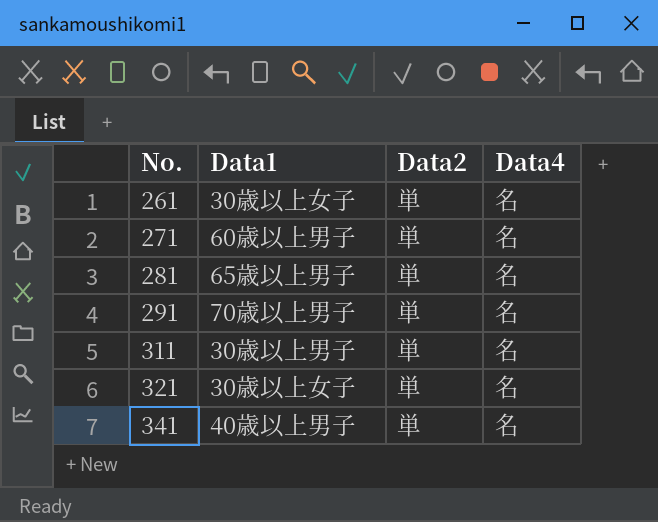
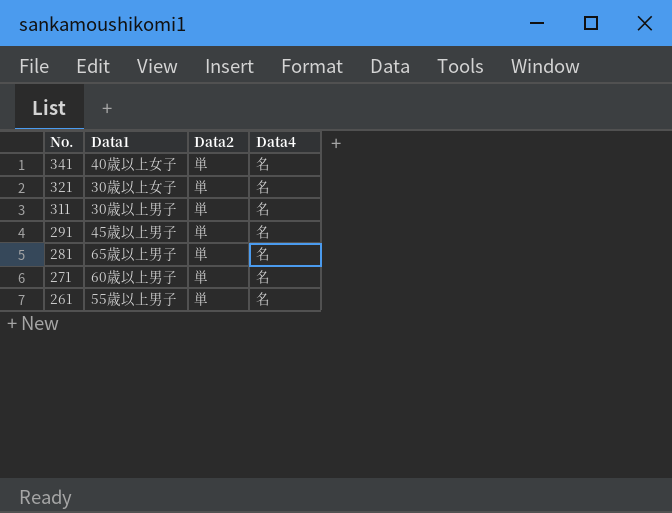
row order: No. ascending -> No. descending
341 | Data1: 40歳以上男子 -> 40歳以上女子
291 | Data1: 70歳以上男子 -> 45歳以上男子
261 | Data1: 30歳以上女子 -> 55歳以上男子

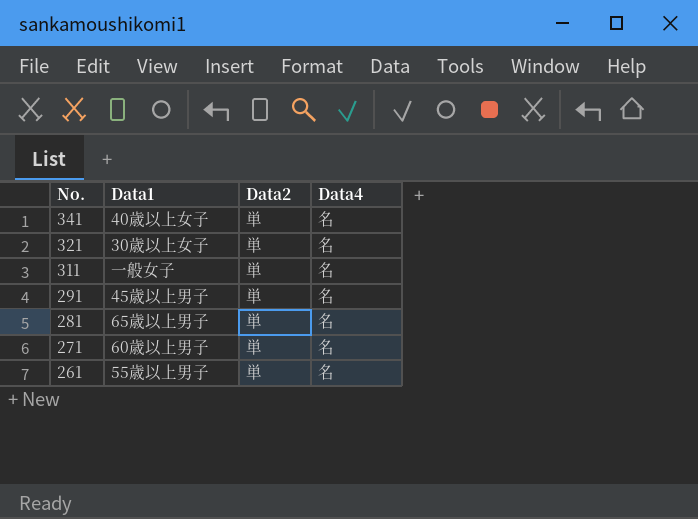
311 | Data1: 30歳以上男子 -> 一般女子

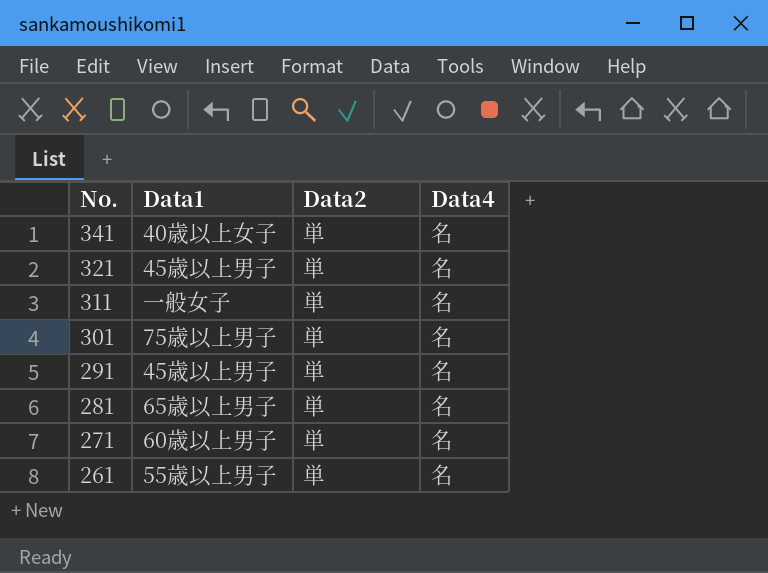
321 | Data1: 30歳以上女子 -> 45歳以上男子
row 301: none -> 75歳以上男子 | 単 | 名

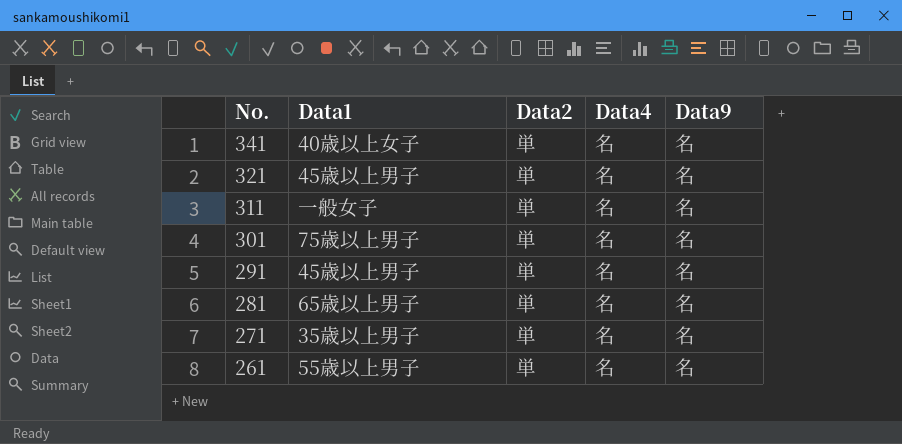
column Data9 | position: none -> 5
271 | Data1: 60歳以上男子 -> 35歳以上男子

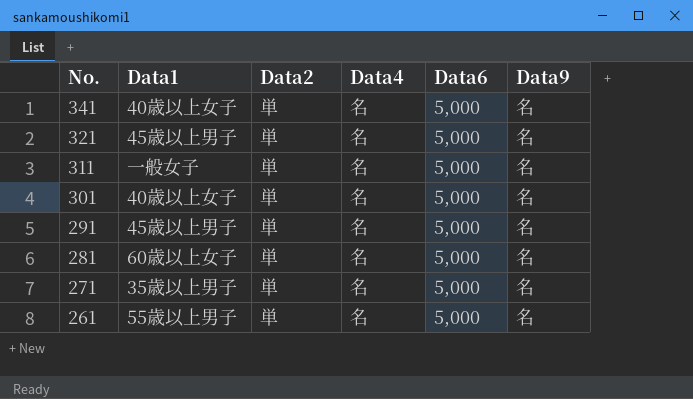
column Data6 | position: none -> 5
301 | Data1: 75歳以上男子 -> 40歳以上女子
281 | Data1: 65歳以上男子 -> 60歳以上女子

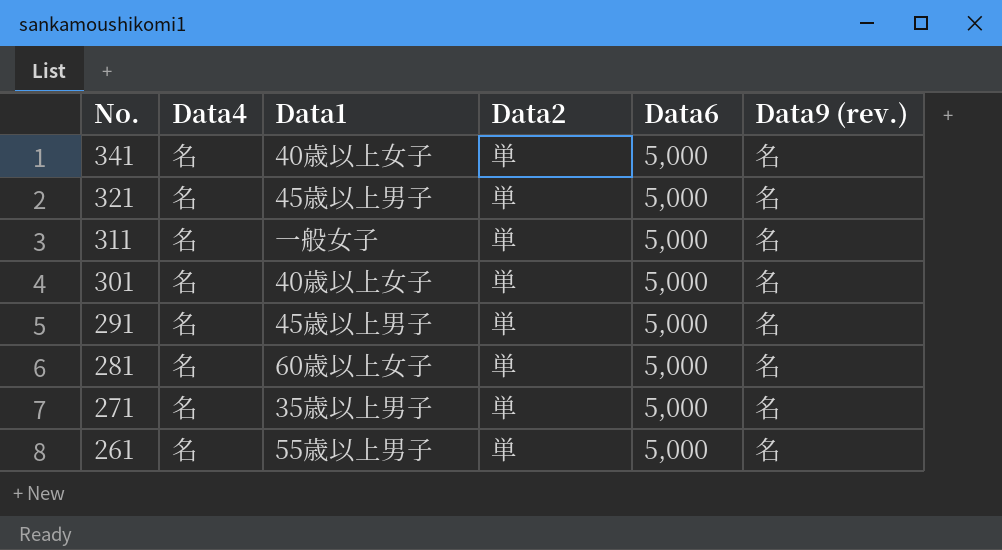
column Data4 | position: 4 -> 2
column name: Data9 -> Data9 (rev.)

